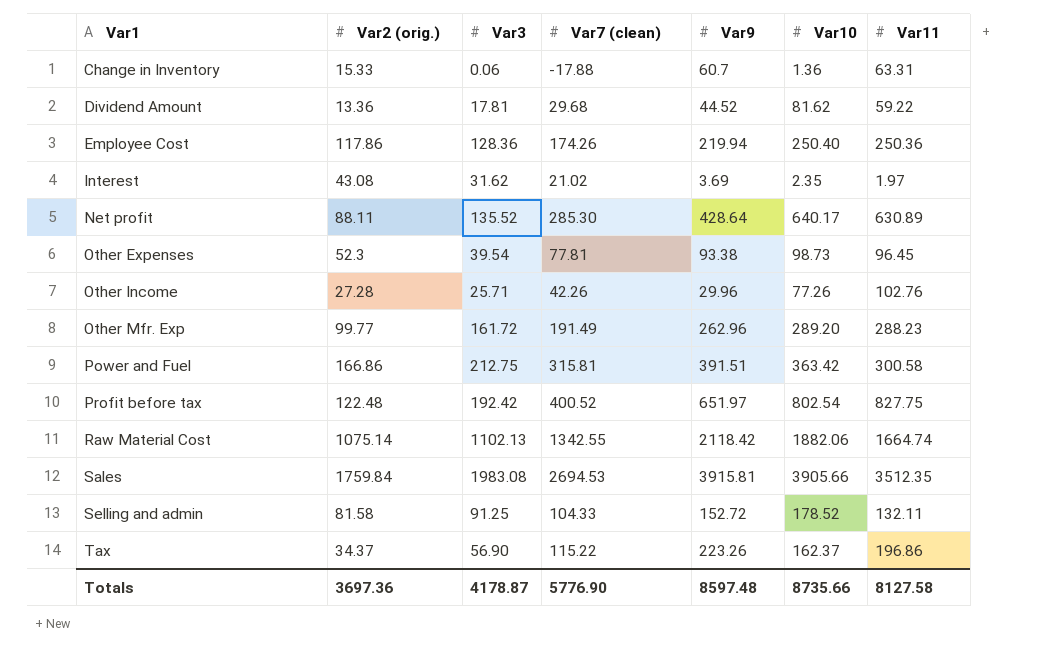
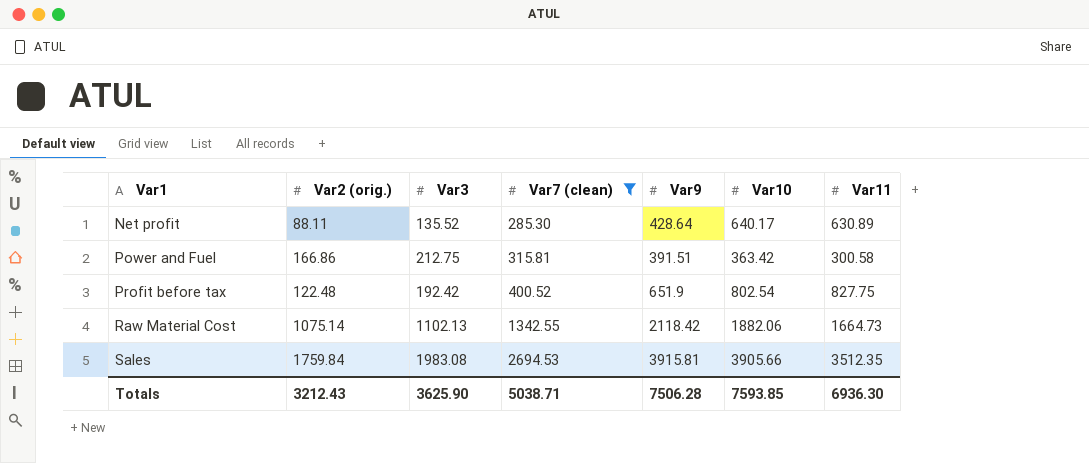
filter: none -> Var7 (clean) >= 285.30
Profit before tax | Var9: 651.97 -> 651.9
Raw Material Cost | Var11: 1664.74 -> 1664.73
Totals | Var2 (orig.): 3697.36 -> 3212.43
Totals | Var3: 4178.87 -> 3625.90
Totals | Var7 (clean): 5776.90 -> 5038.71
Totals | Var9: 8597.48 -> 7506.28
Totals | Var10: 8735.66 -> 7593.85
Totals | Var11: 8127.58 -> 6936.30

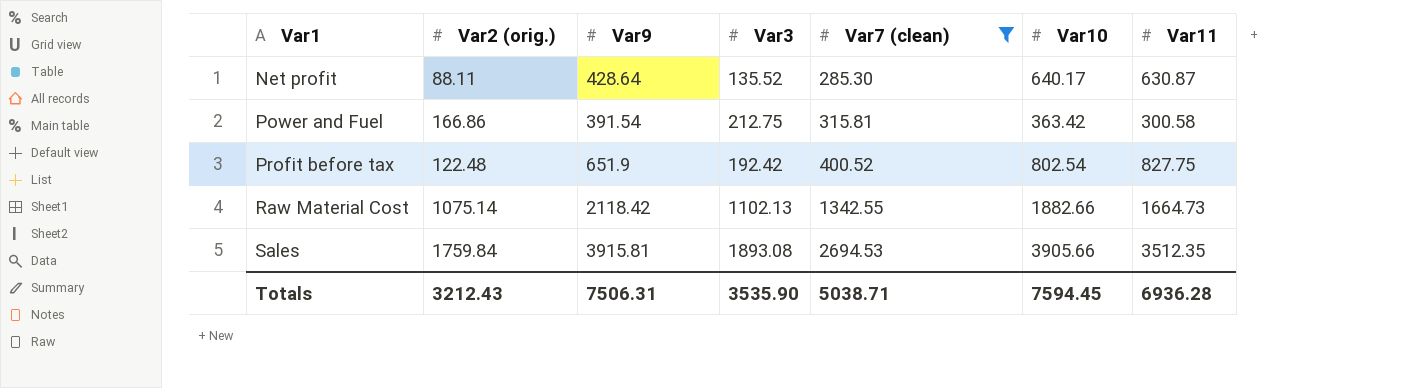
column Var9 | position: 5 -> 3
Net profit | Var11: 630.89 -> 630.87
Power and Fuel | Var9: 391.51 -> 391.54
Raw Material Cost | Var10: 1882.06 -> 1882.66
Sales | Var3: 1983.08 -> 1893.08
Totals | Var9: 7506.28 -> 7506.31
Totals | Var3: 3625.90 -> 3535.90
Totals | Var10: 7593.85 -> 7594.45
Totals | Var11: 6936.30 -> 6936.28

